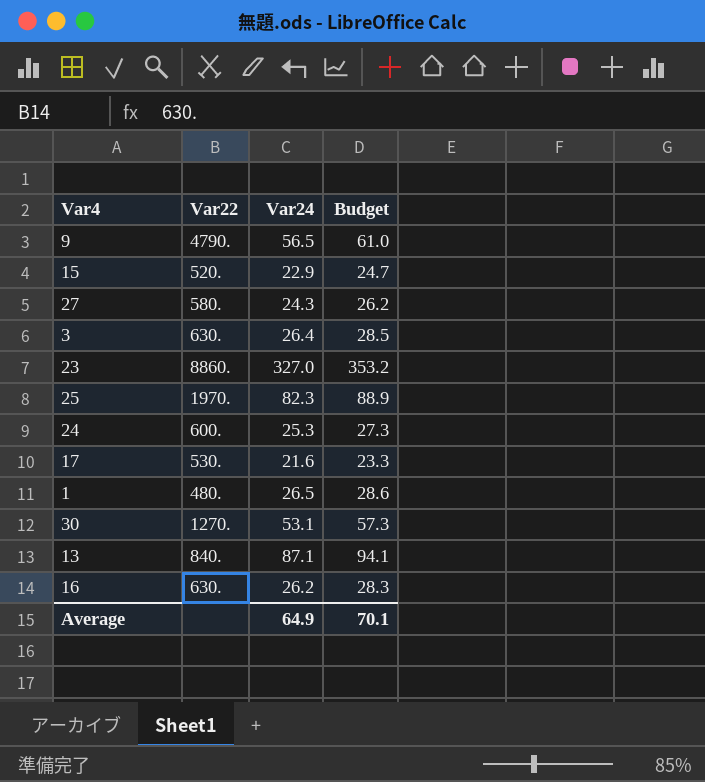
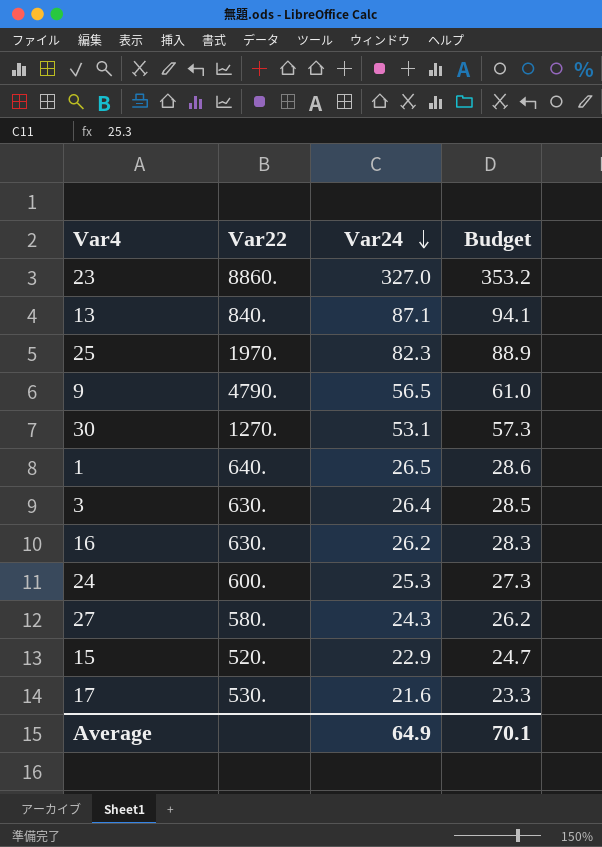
row order: none -> Var24 descending
1 | Var22: 480. -> 640.

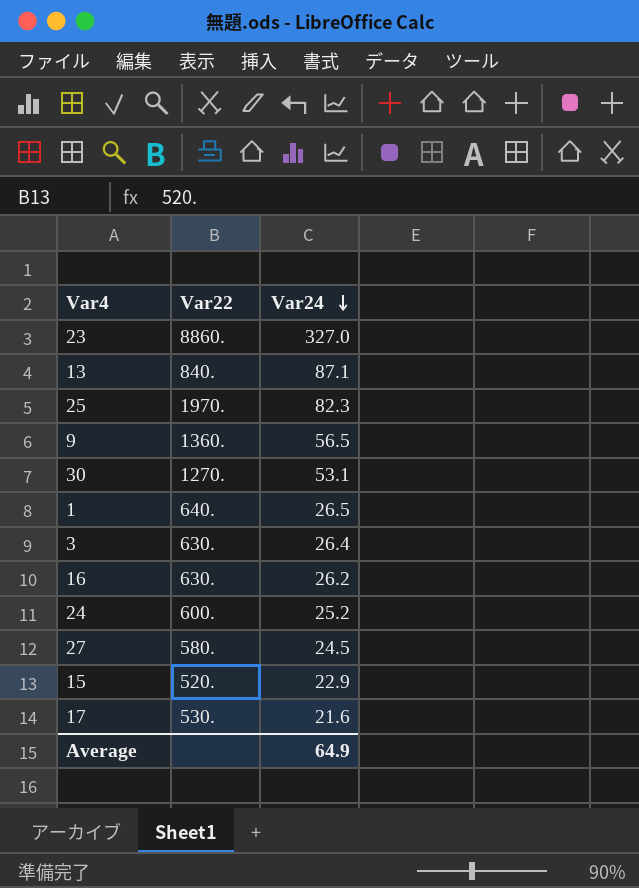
column Budget | formula: [Var24] * 1.08 -> none
9 | Var22: 4790. -> 1360.
24 | Var24: 25.3 -> 25.2
27 | Var24: 24.3 -> 24.5

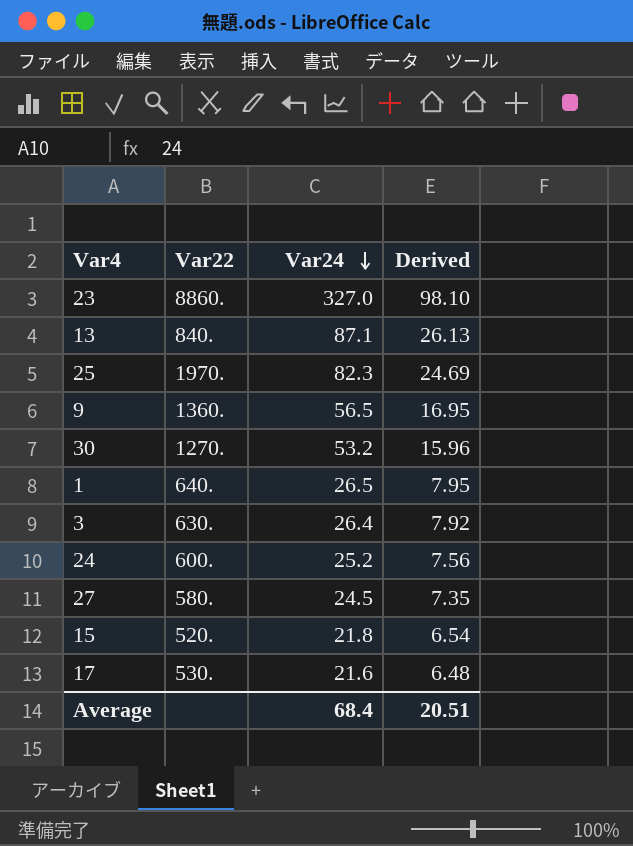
column Derived | formula: none -> [Var24] * 0.3
row 16: 630. | 26.2 -> none
30 | Var24: 53.1 -> 53.2
15 | Var24: 22.9 -> 21.8
Average | Var24: 64.9 -> 68.4

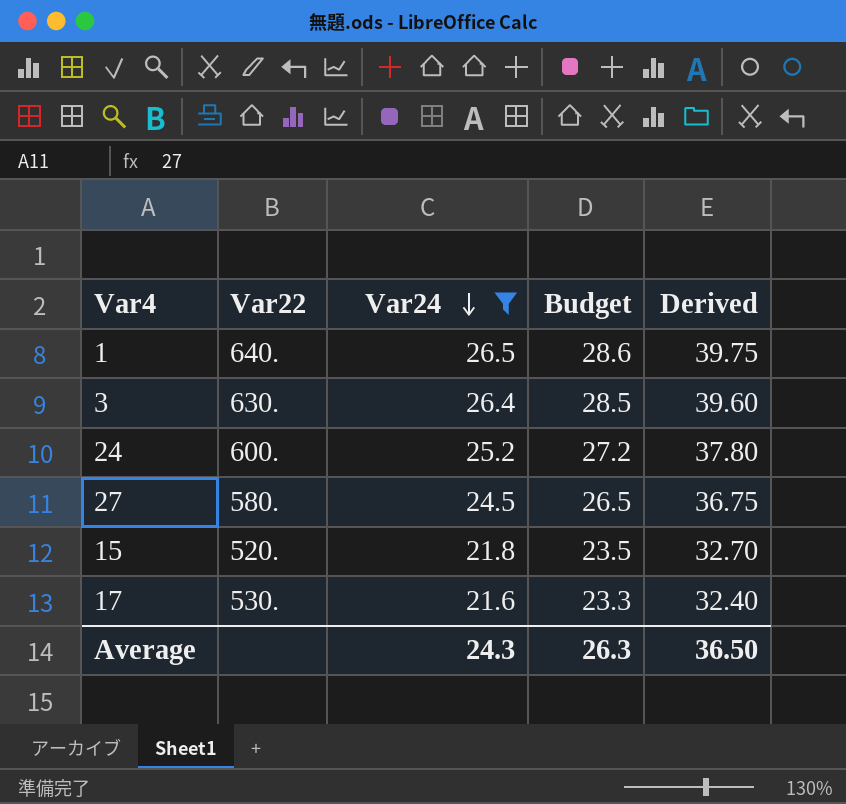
filter: none -> Var24 <= 26.5
column Budget | formula: none -> [Var24] * 1.08
column Derived | formula: [Var24] * 0.3 -> [Var24] * 1.5
Average | Var24: 68.4 -> 24.3
Average | Derived: 20.51 -> 36.50

